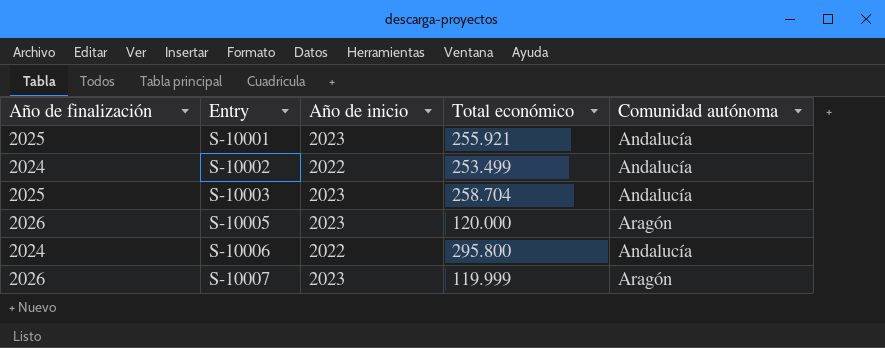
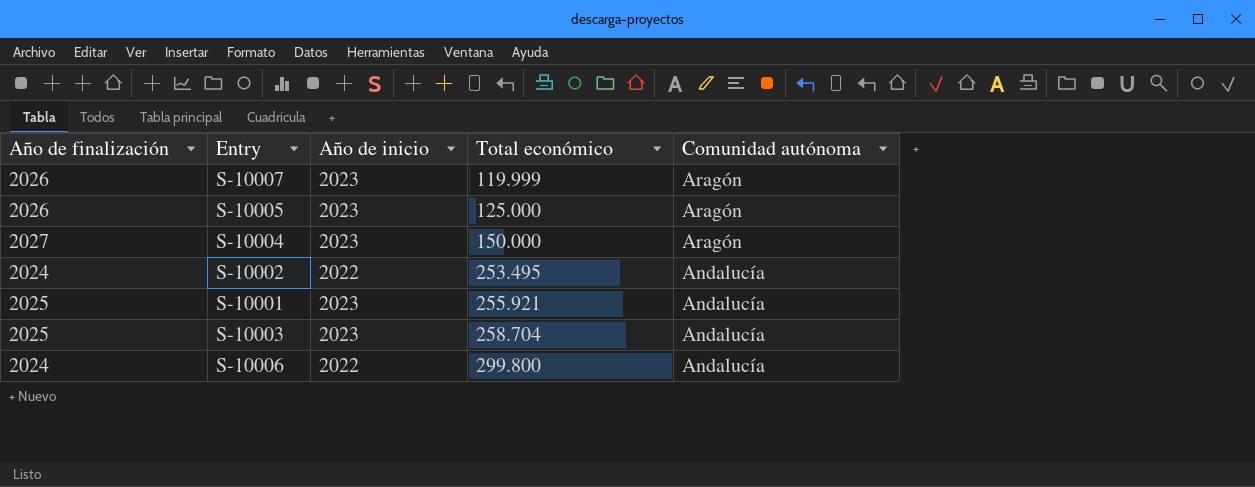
row order: Entry ascending -> Total económico ascending
S-10005 | Total económico: 120.000 -> 125.000
row S-10004: none -> 2027 | 2023 | 150.000 | Aragón
S-10002 | Total económico: 253.499 -> 253.495
S-10006 | Total económico: 295.800 -> 299.800

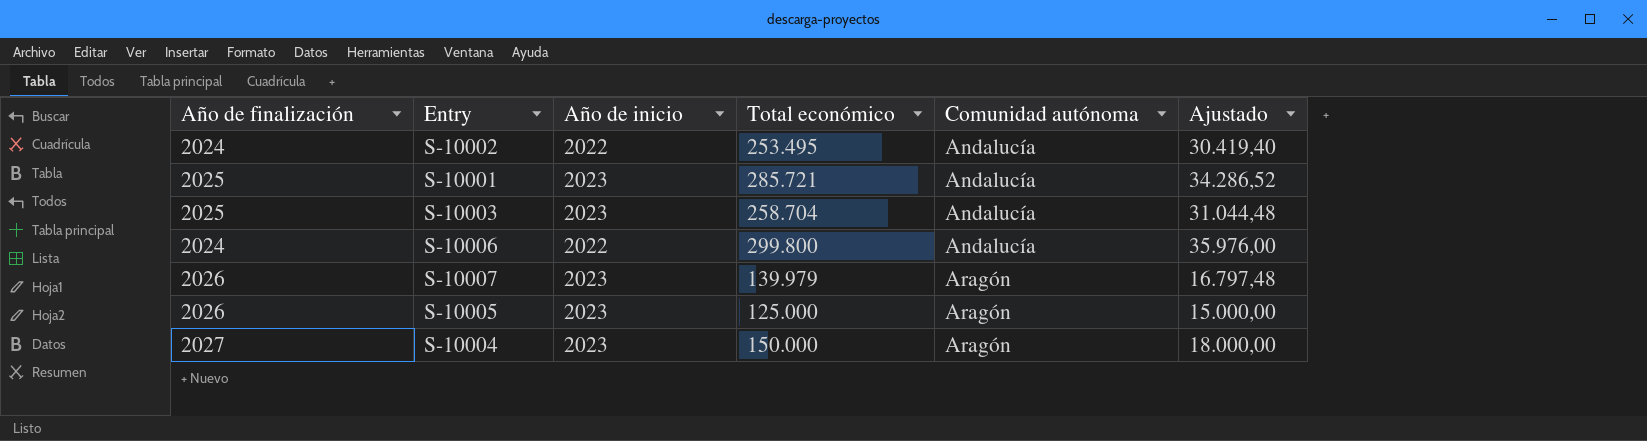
row order: Total económico ascending -> Comunidad autónoma ascending
column Ajustado | formula: none -> [Total económico] * 0,12
S-10001 | Total económico: 255.921 -> 285.721
S-10007 | Total económico: 119.999 -> 139.979

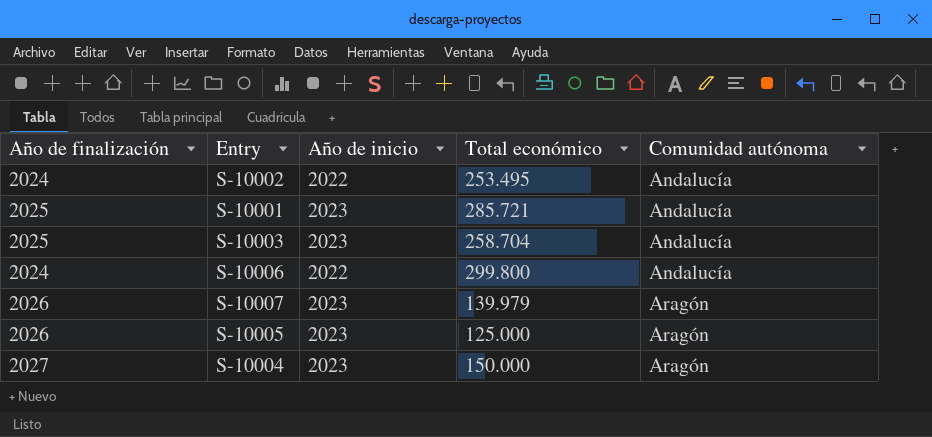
column Ajustado | formula: [Total económico] * 0,12 -> none

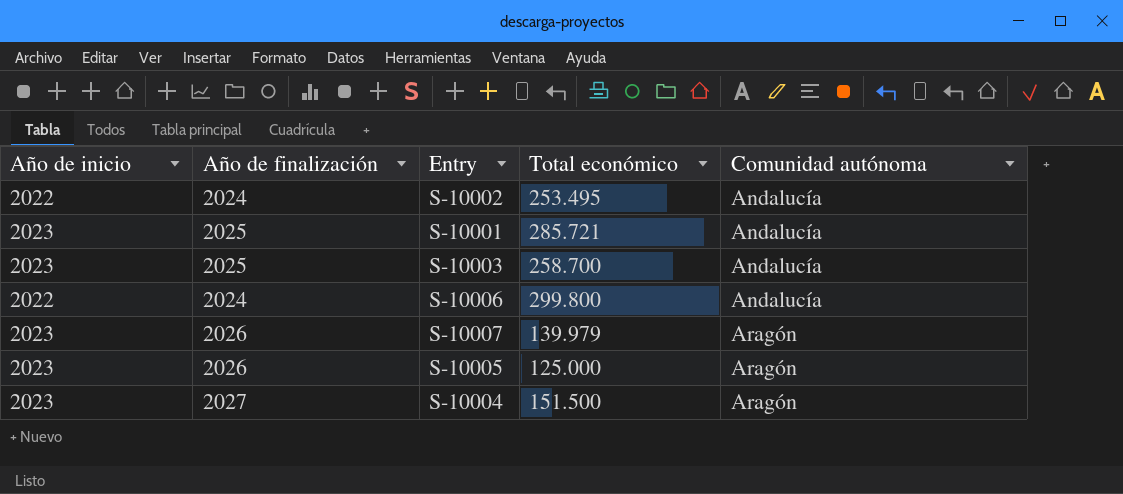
column Año de inicio | position: 3 -> 1
S-10003 | Total económico: 258.704 -> 258.700
S-10004 | Total económico: 150.000 -> 151.500

